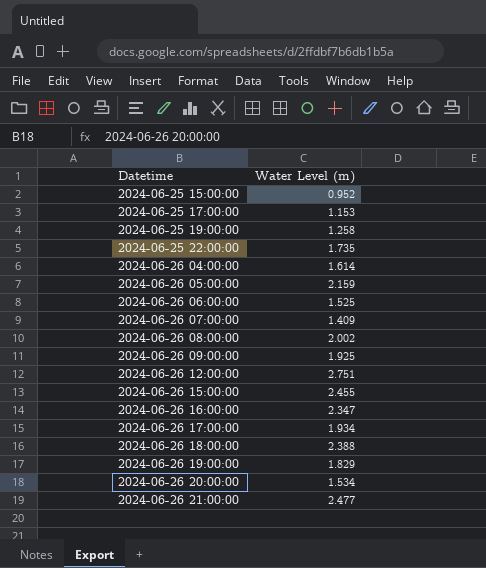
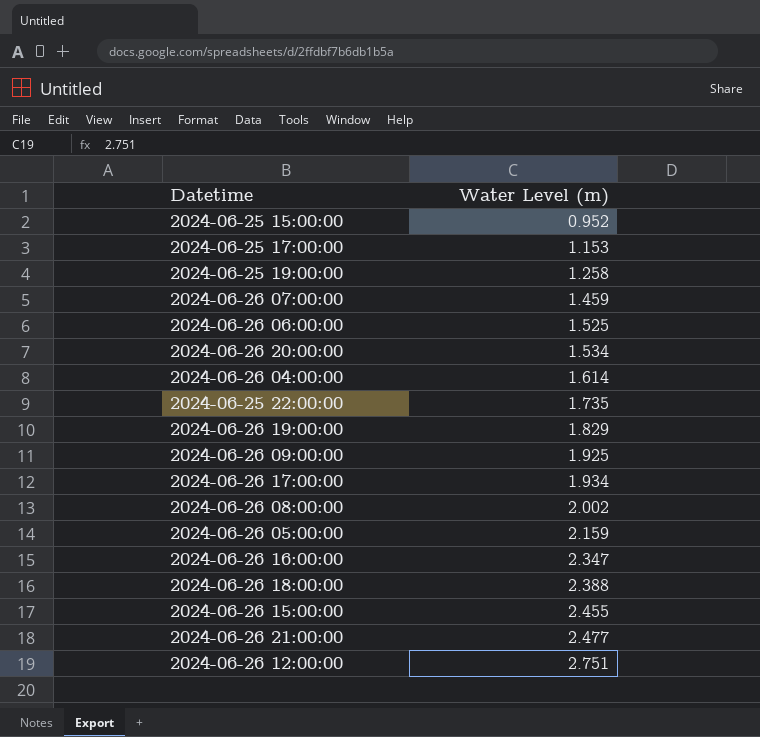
row order: Datetime ascending -> Water Level (m) ascending
2024-06-26 07:00:00 | Water Level (m): 1.409 -> 1.459

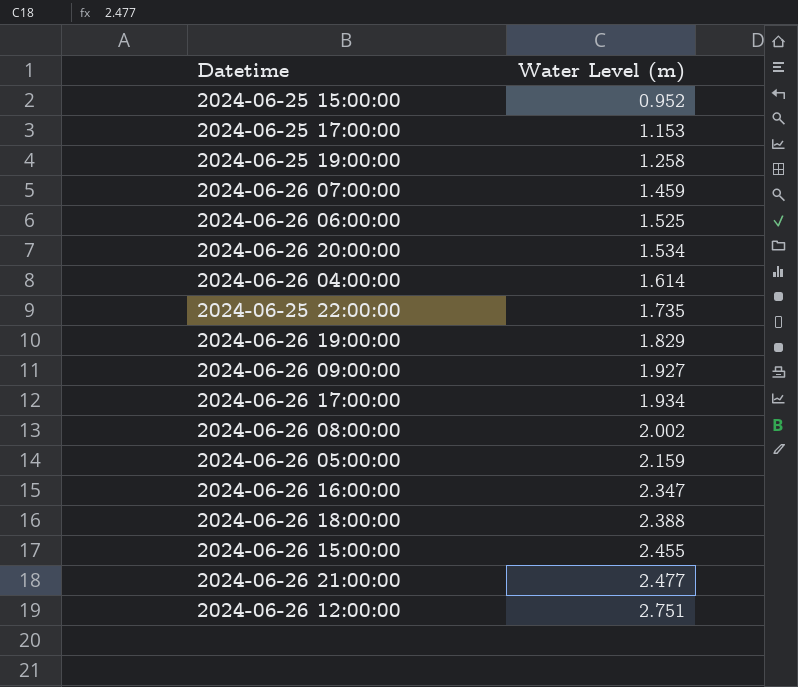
2024-06-26 09:00:00 | Water Level (m): 1.925 -> 1.927

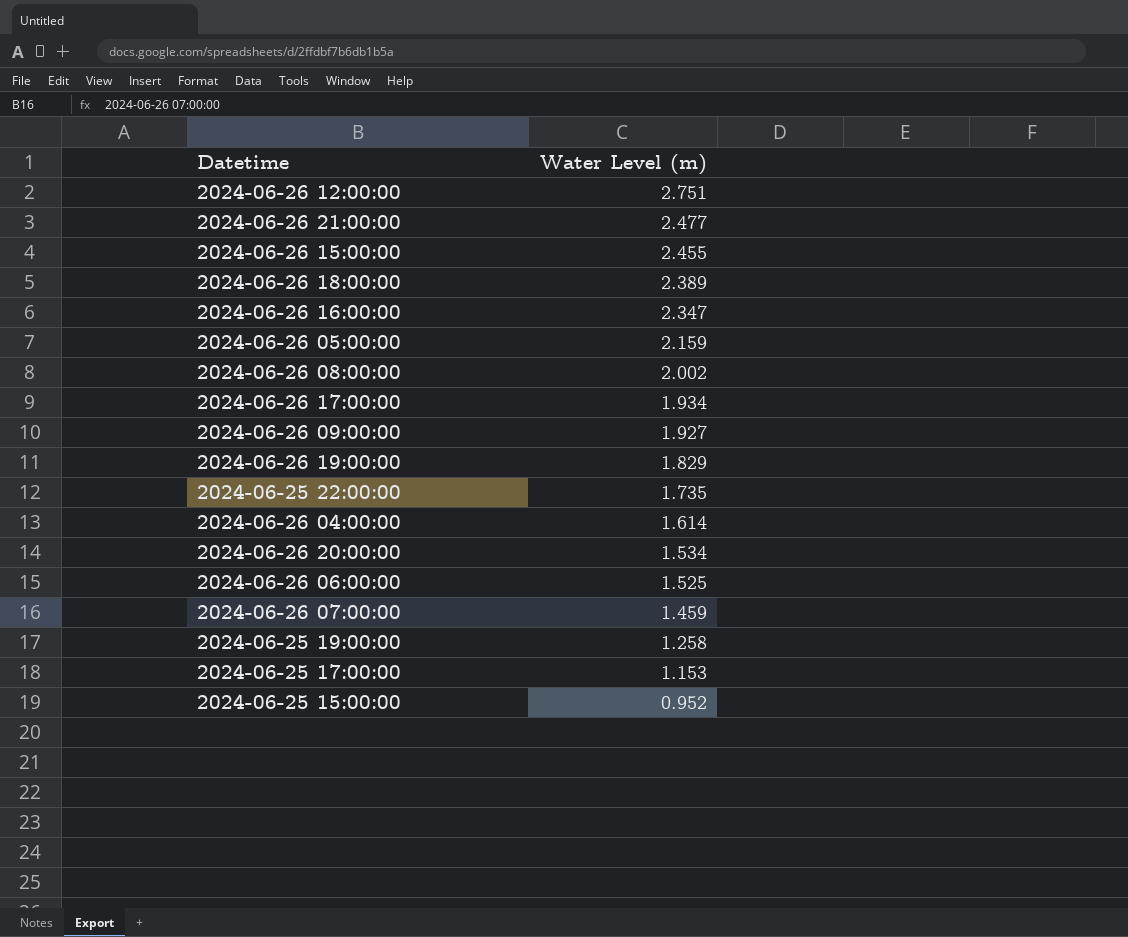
row order: Water Level (m) ascending -> Water Level (m) descending
2024-06-26 18:00:00 | Water Level (m): 2.388 -> 2.389

